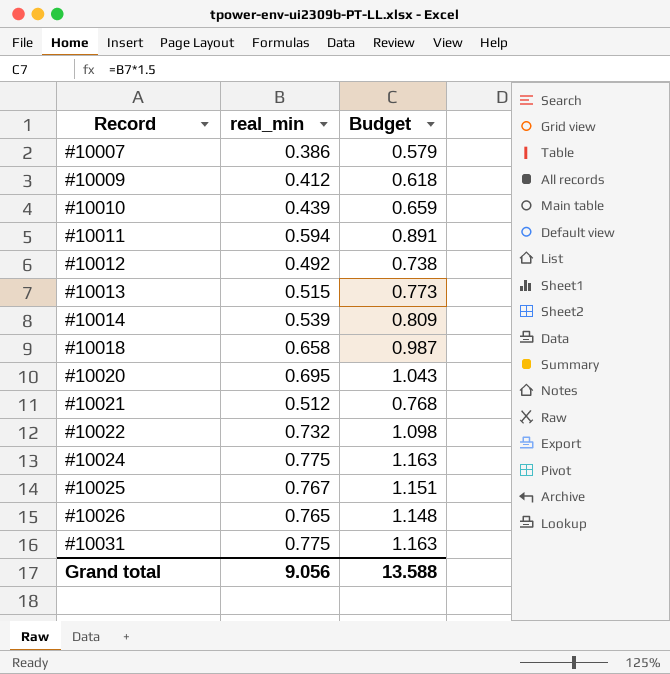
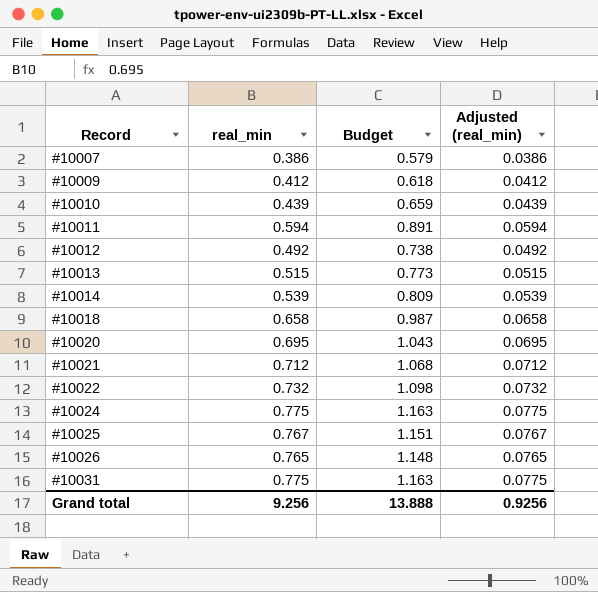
column Adjusted (real_min) | formula: none -> [real_min] * 0.1
#10021 | real_min: 0.512 -> 0.712
#10021 | Budget: 0.768 -> 1.068
Grand total | real_min: 9.056 -> 9.256
Grand total | Budget: 13.588 -> 13.888

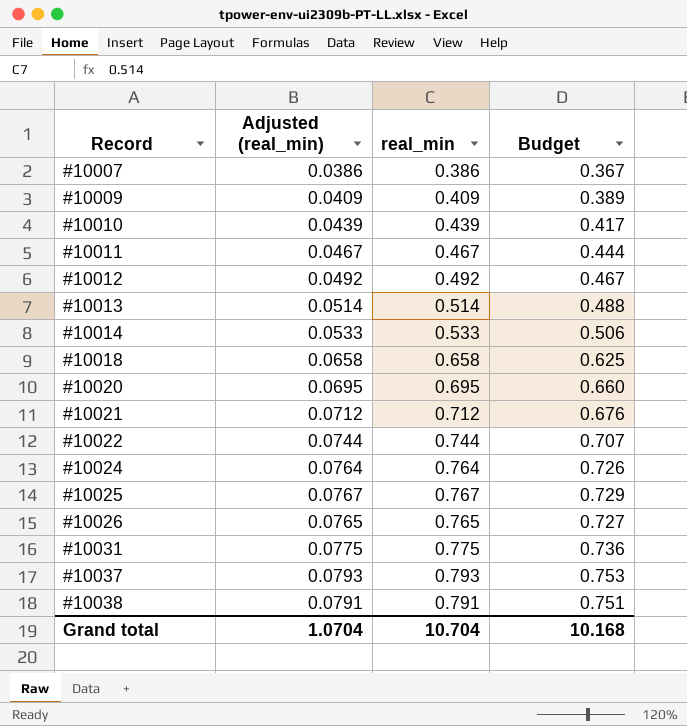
column Adjusted (real_min) | position: 4 -> 2
column Budget | formula: [real_min] * 1.5 -> [real_min] * 0.95
#10009 | Adjusted (real_min): 0.0412 -> 0.0409
#10009 | real_min: 0.412 -> 0.409
#10011 | Adjusted (real_min): 0.0594 -> 0.0467
#10011 | real_min: 0.594 -> 0.467
#10013 | Adjusted (real_min): 0.0515 -> 0.0514
#10013 | real_min: 0.515 -> 0.514
#10014 | Adjusted (real_min): 0.0539 -> 0.0533
#10014 | real_min: 0.539 -> 0.533
#10022 | Adjusted (real_min): 0.0732 -> 0.0744
#10022 | real_min: 0.732 -> 0.744
#10024 | Adjusted (real_min): 0.0775 -> 0.0764
#10024 | real_min: 0.775 -> 0.764
row #10037: none -> 0.0793 | 0.793 | 0.753
row #10038: none -> 0.0791 | 0.791 | 0.751
Grand total | Adjusted (real_min): 0.9256 -> 1.0704
Grand total | real_min: 9.256 -> 10.704
Grand total | Budget: 13.888 -> 10.168

